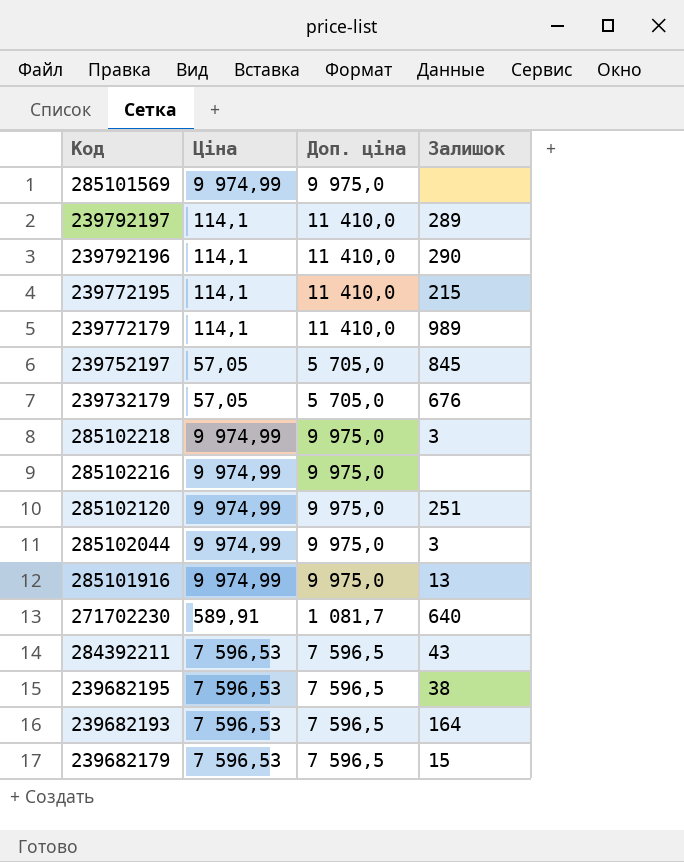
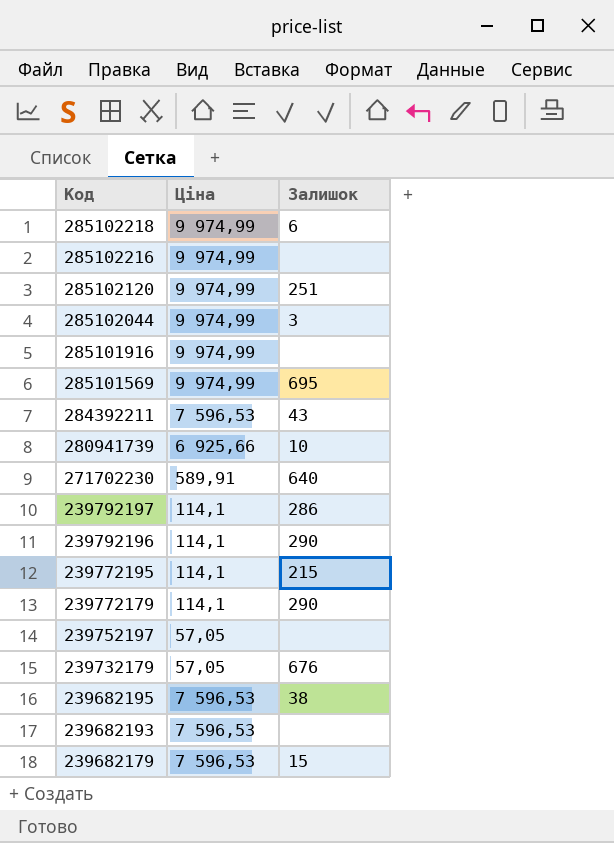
row order: none -> Код descending
column Доп. ціна | position: 3 -> none
285102218 | Залишок: 3 -> 6
285101916 | Залишок: 13 -> none
285101569 | Залишок: none -> 695
row 280941739: none -> 6 925,66 | 10
239792197 | Залишок: 289 -> 286
239772179 | Залишок: 989 -> 290
239752197 | Залишок: 845 -> none
239682193 | Залишок: 164 -> none

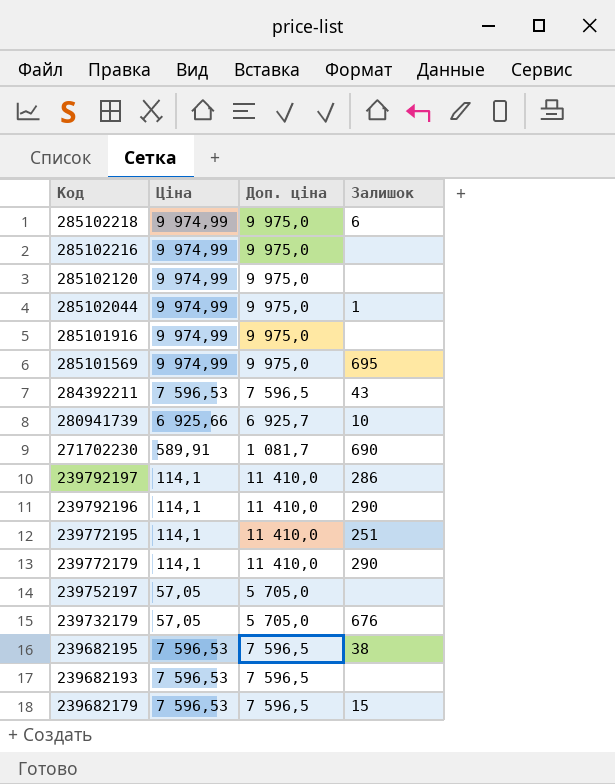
column Доп. ціна | position: none -> 3
285102120 | Залишок: 251 -> none
285102044 | Залишок: 3 -> 1
271702230 | Залишок: 640 -> 690
239772195 | Залишок: 215 -> 251

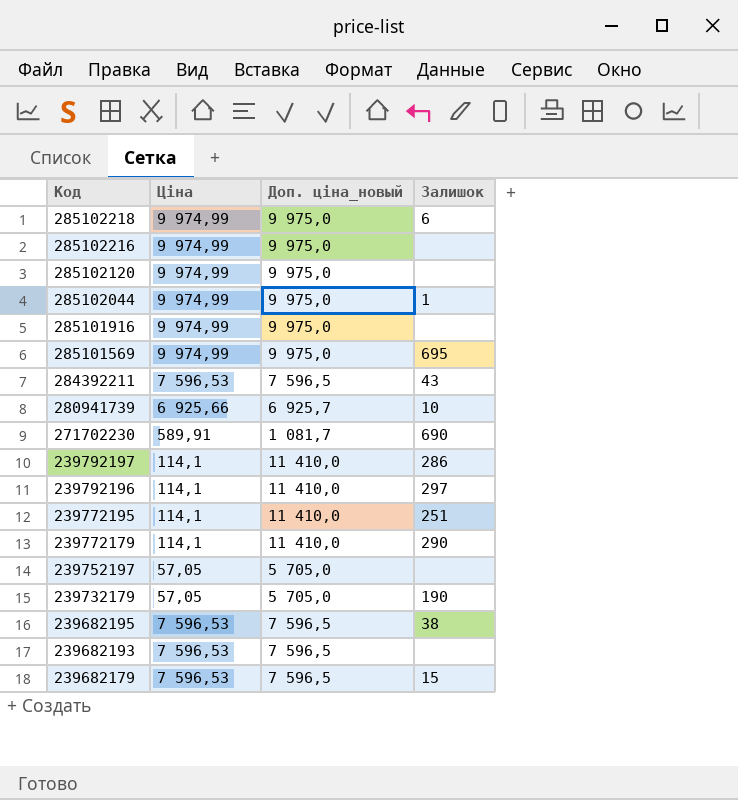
column name: Доп. ціна -> Доп. ціна_новый
239792196 | Залишок: 290 -> 297
239732179 | Залишок: 676 -> 190

